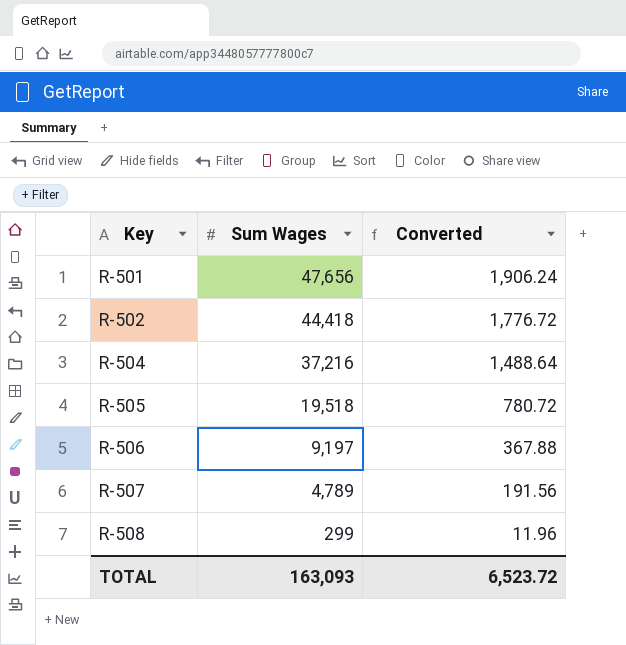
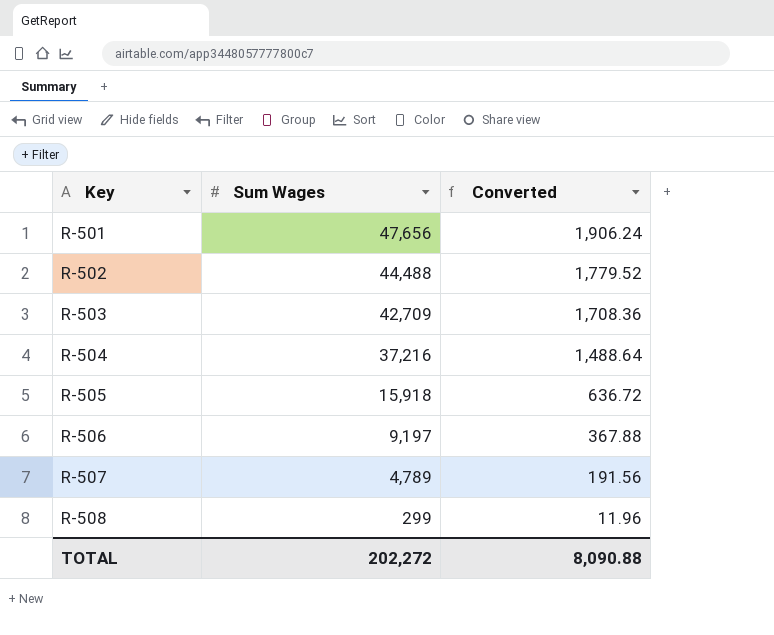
R-502 | Sum Wages: 44,418 -> 44,488
R-502 | Converted: 1,776.72 -> 1,779.52
row R-503: none -> 42,709 | 1,708.36
R-505 | Sum Wages: 19,518 -> 15,918
R-505 | Converted: 780.72 -> 636.72
TOTAL | Sum Wages: 163,093 -> 202,272
TOTAL | Converted: 6,523.72 -> 8,090.88

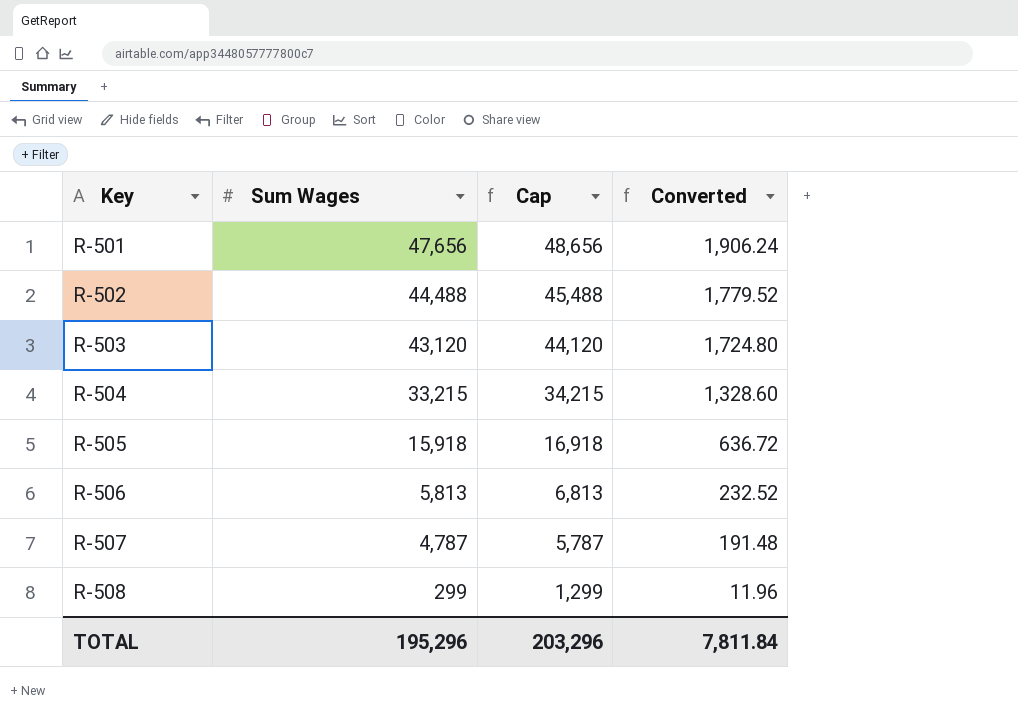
column Cap | formula: none -> [Sum Wages] + 1000
R-503 | Sum Wages: 42,709 -> 43,120
R-503 | Converted: 1,708.36 -> 1,724.80
R-504 | Sum Wages: 37,216 -> 33,215
R-504 | Converted: 1,488.64 -> 1,328.60
R-506 | Sum Wages: 9,197 -> 5,813
R-506 | Converted: 367.88 -> 232.52
R-507 | Sum Wages: 4,789 -> 4,787
R-507 | Converted: 191.56 -> 191.48
TOTAL | Sum Wages: 202,272 -> 195,296
TOTAL | Converted: 8,090.88 -> 7,811.84

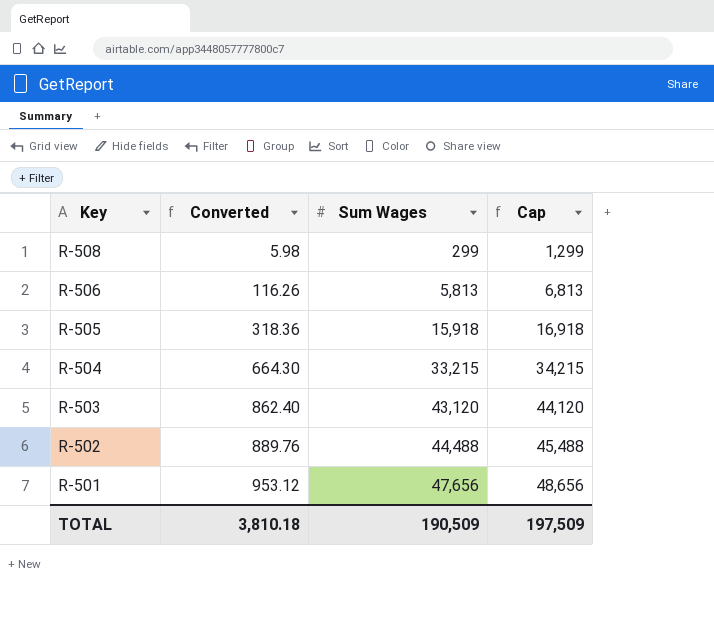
row order: Key ascending -> Key descending
column Converted | formula: [Sum Wages] * 0.04 -> [Sum Wages] * 0.02
column Converted | position: 4 -> 2
row R-507: 4,787 | 5,787 | 191.48 -> none
TOTAL | Converted: 7,811.84 -> 3,810.18
TOTAL | Sum Wages: 195,296 -> 190,509
TOTAL | Cap: 203,296 -> 197,509

